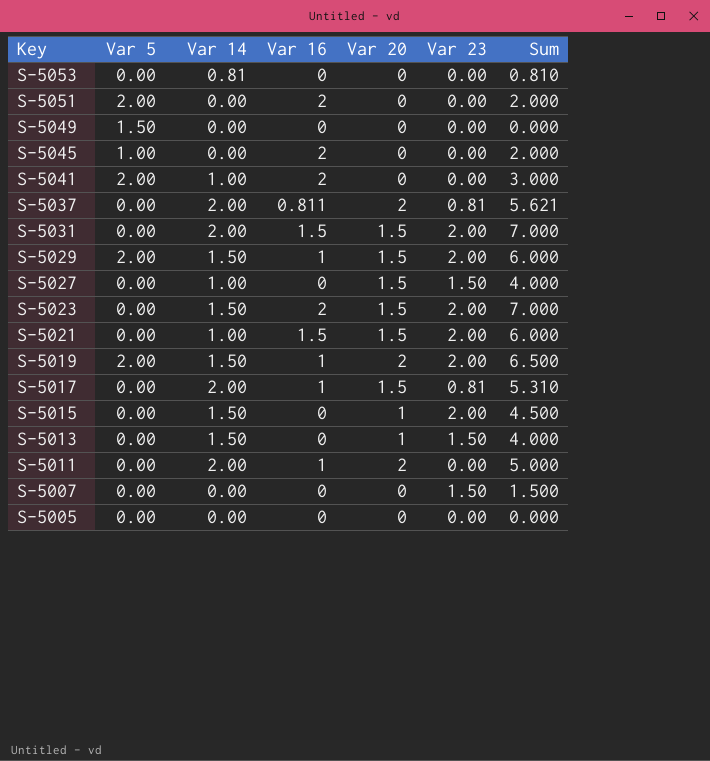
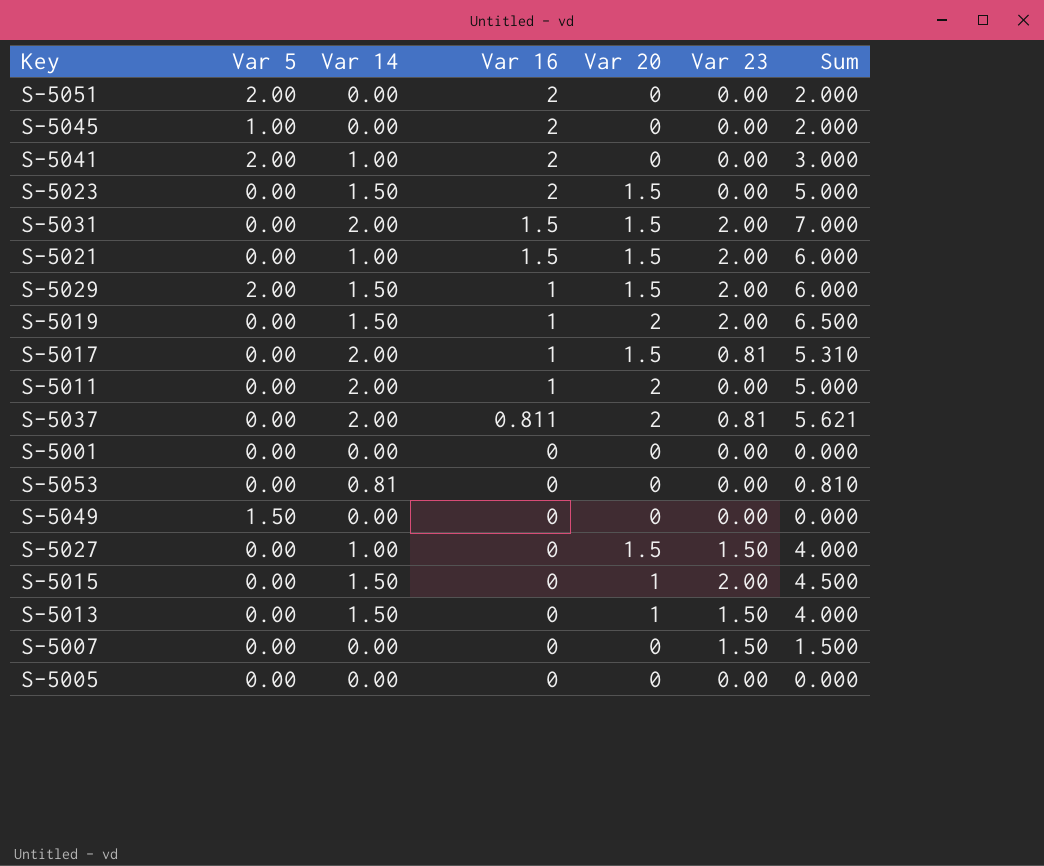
row order: Key descending -> Var 16 descending
S-5023 | Var 23: 2.00 -> 0.00
S-5023 | Sum: 7.000 -> 5.000
S-5019 | Var 5: 2.00 -> 0.00
row S-5001: none -> 0.00 | 0.00 | 0 | 0 | 0.00 | 0.000

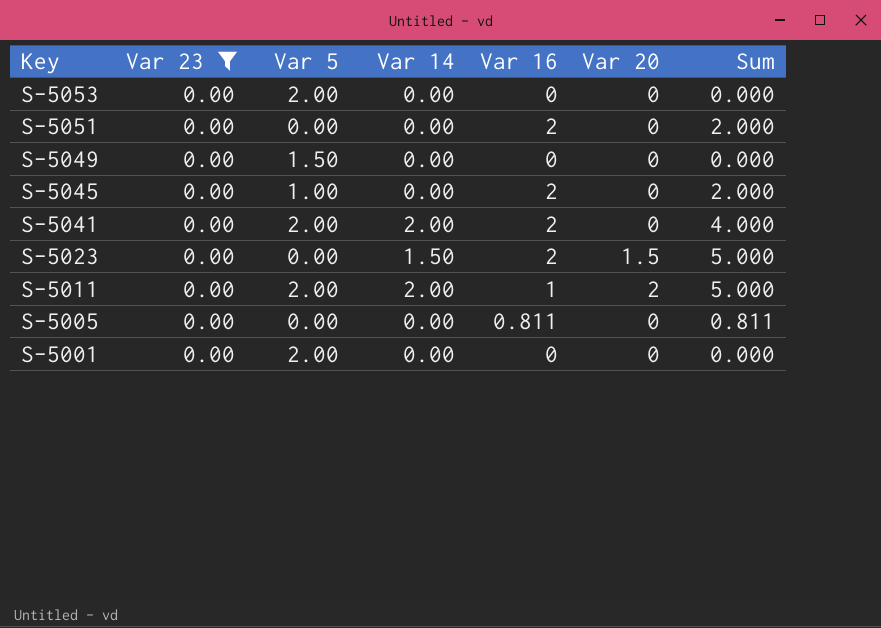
filter: none -> Var 23 = 0.00
row order: Var 16 descending -> Key descending
column Var 23 | position: 6 -> 2
S-5053 | Var 5: 0.00 -> 2.00
S-5053 | Var 14: 0.81 -> 0.00
S-5053 | Sum: 0.810 -> 0.000
S-5051 | Var 5: 2.00 -> 0.00
S-5041 | Var 14: 1.00 -> 2.00
S-5041 | Sum: 3.000 -> 4.000
S-5011 | Var 5: 0.00 -> 2.00
S-5005 | Var 16: 0 -> 0.811
S-5005 | Sum: 0.000 -> 0.811
S-5001 | Var 5: 0.00 -> 2.00

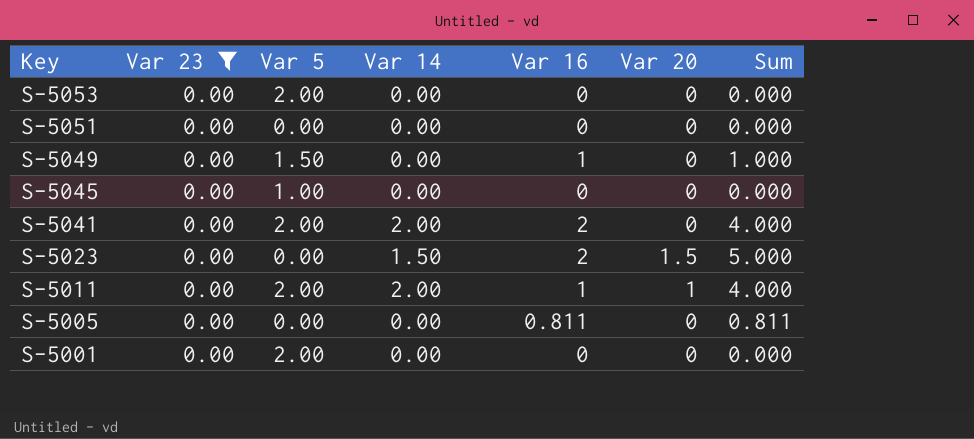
S-5051 | Var 16: 2 -> 0
S-5051 | Sum: 2.000 -> 0.000
S-5049 | Var 16: 0 -> 1
S-5049 | Sum: 0.000 -> 1.000
S-5045 | Var 16: 2 -> 0
S-5045 | Sum: 2.000 -> 0.000
S-5011 | Var 20: 2 -> 1
S-5011 | Sum: 5.000 -> 4.000

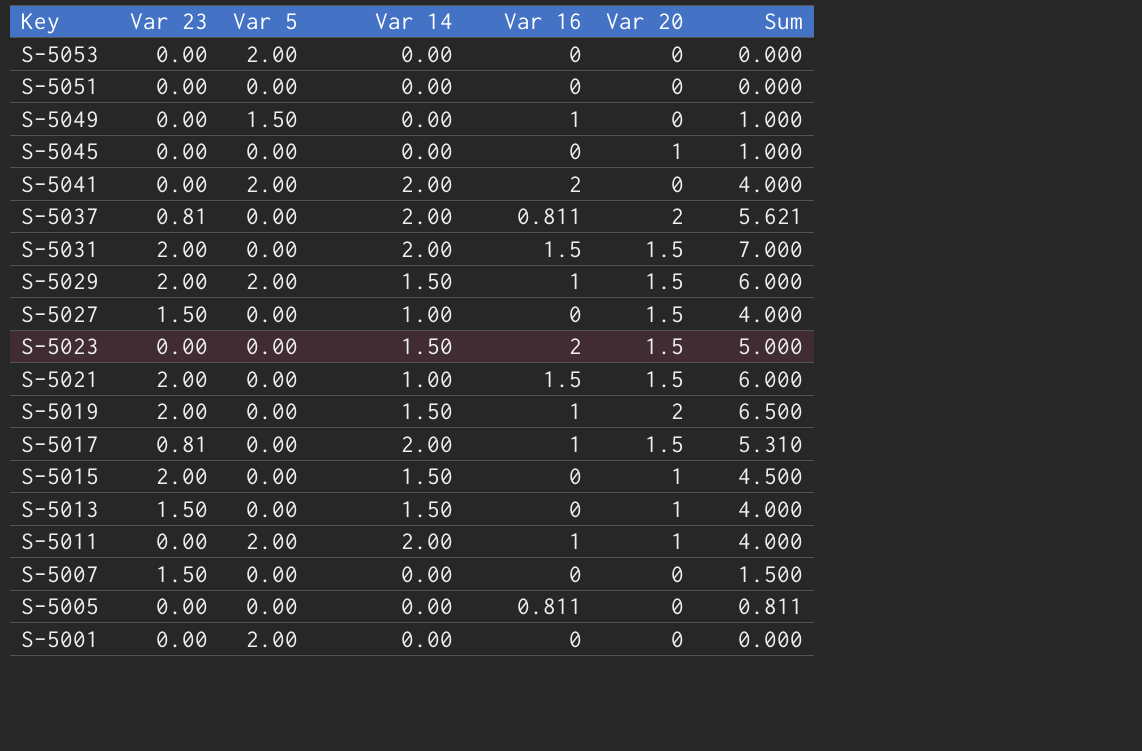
filter: Var 23 = 0.00 -> none
S-5045 | Var 5: 1.00 -> 0.00
S-5045 | Var 20: 0 -> 1
S-5045 | Sum: 0.000 -> 1.000

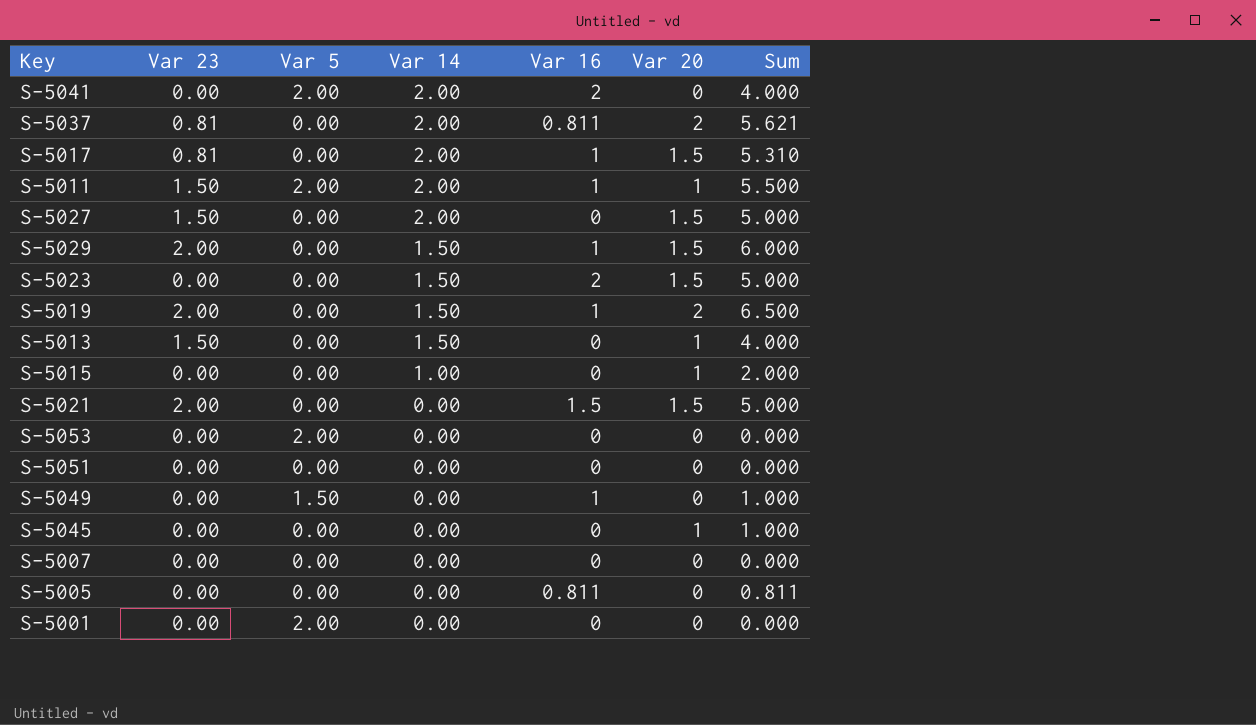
row order: Key descending -> Var 14 descending
row S-5031: 2.00 | 0.00 | 2.00 | 1.5 | 1.5 | 7.000 -> none
S-5011 | Var 23: 0.00 -> 1.50
S-5011 | Sum: 4.000 -> 5.500
S-5027 | Var 14: 1.00 -> 2.00
S-5027 | Sum: 4.000 -> 5.000
S-5029 | Var 5: 2.00 -> 0.00
S-5015 | Var 23: 2.00 -> 0.00
S-5015 | Var 14: 1.50 -> 1.00
S-5015 | Sum: 4.500 -> 2.000
S-5021 | Var 14: 1.00 -> 0.00
S-5021 | Sum: 6.000 -> 5.000
S-5007 | Var 23: 1.50 -> 0.00
S-5007 | Sum: 1.500 -> 0.000

